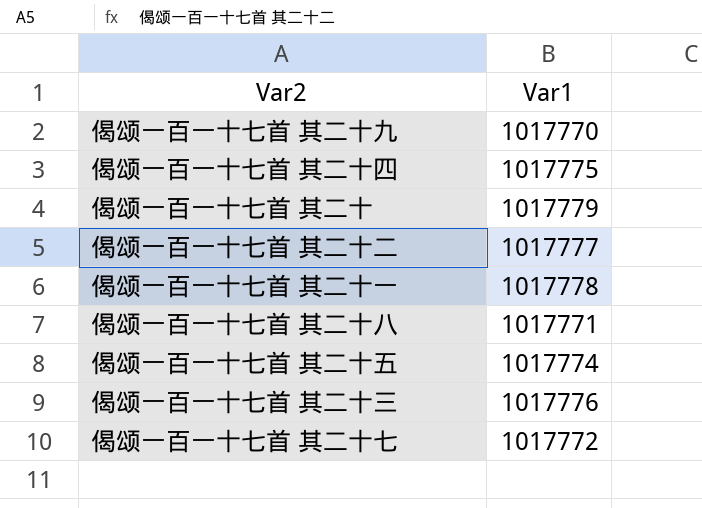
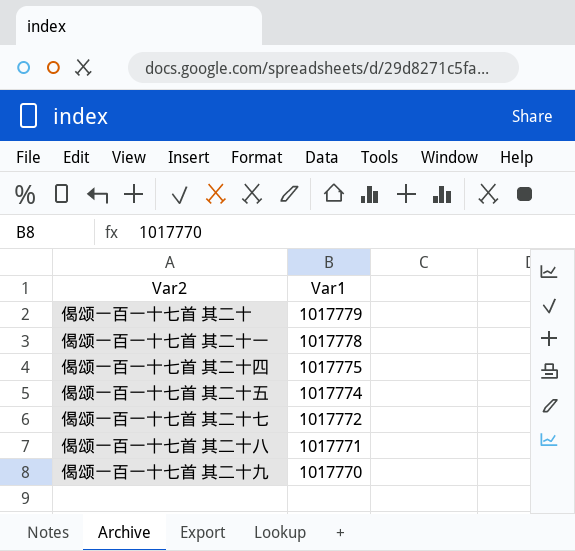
row order: none -> Var1 descending
row 偈颂一百一十七首 其二十二: 1017777 -> none
row 偈颂一百一十七首 其二十三: 1017776 -> none

